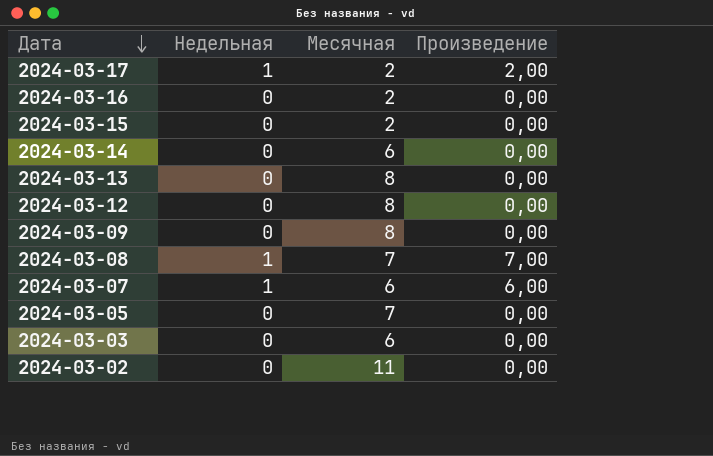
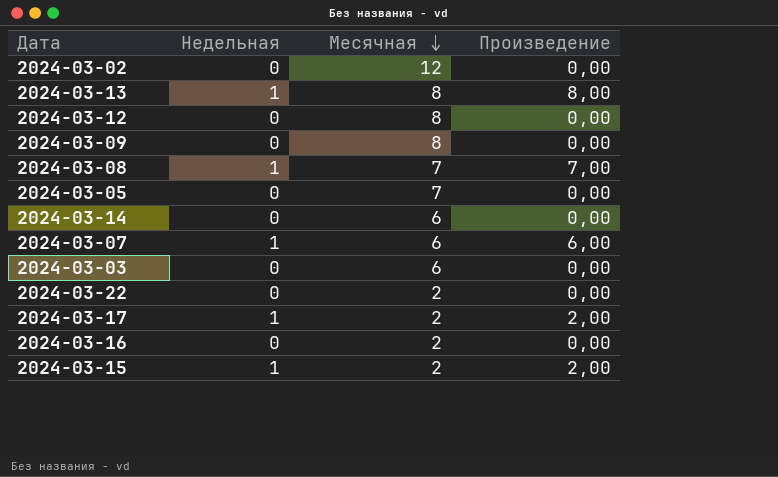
row order: Дата descending -> Месячная descending
2024-03-02 | Месячная: 11 -> 12
2024-03-13 | Недельная: 0 -> 1
2024-03-13 | Произведение: 0,00 -> 8,00
row 2024-03-22: none -> 0 | 2 | 0,00
2024-03-15 | Недельная: 0 -> 1
2024-03-15 | Произведение: 0,00 -> 2,00

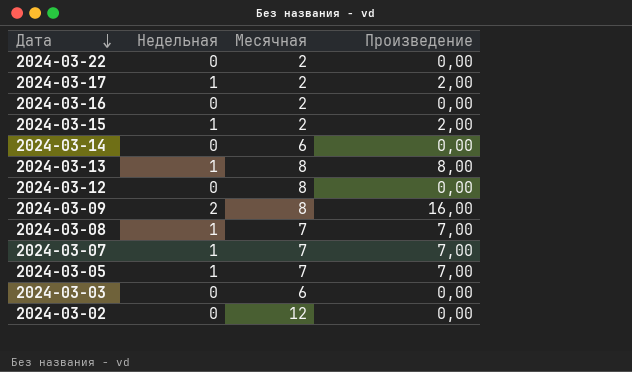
row order: Месячная descending -> Дата descending
2024-03-09 | Недельная: 0 -> 2
2024-03-09 | Произведение: 0,00 -> 16,00
2024-03-07 | Месячная: 6 -> 7
2024-03-07 | Произведение: 6,00 -> 7,00
2024-03-05 | Недельная: 0 -> 1
2024-03-05 | Произведение: 0,00 -> 7,00

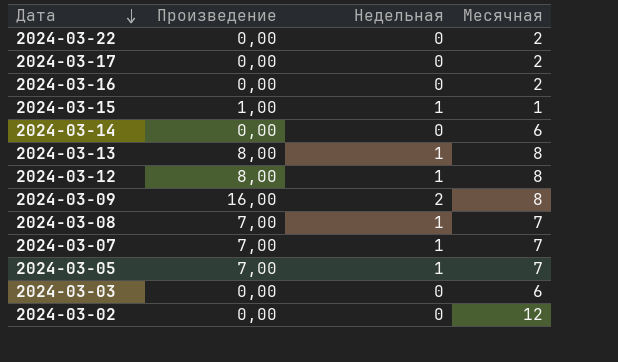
column Произведение | position: 4 -> 2
2024-03-17 | Произведение: 2,00 -> 0,00
2024-03-17 | Недельная: 1 -> 0
2024-03-15 | Произведение: 2,00 -> 1,00
2024-03-15 | Месячная: 2 -> 1
2024-03-12 | Произведение: 0,00 -> 8,00
2024-03-12 | Недельная: 0 -> 1

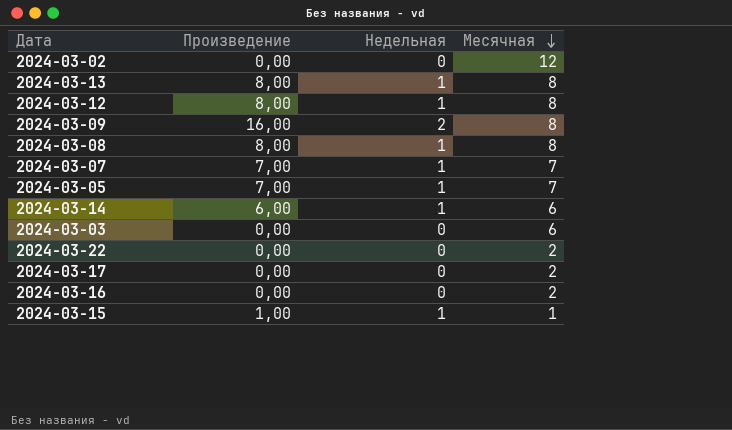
row order: Дата descending -> Месячная descending
2024-03-08 | Произведение: 7,00 -> 8,00
2024-03-08 | Месячная: 7 -> 8
2024-03-14 | Произведение: 0,00 -> 6,00
2024-03-14 | Недельная: 0 -> 1

